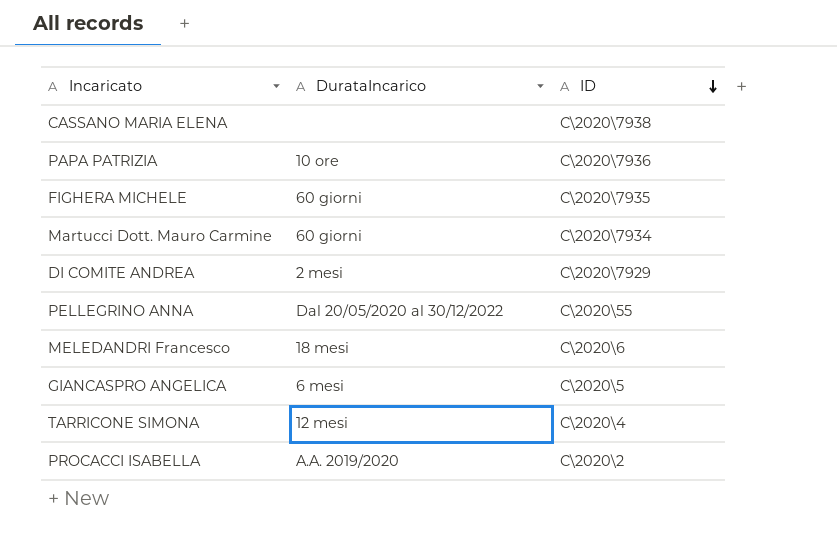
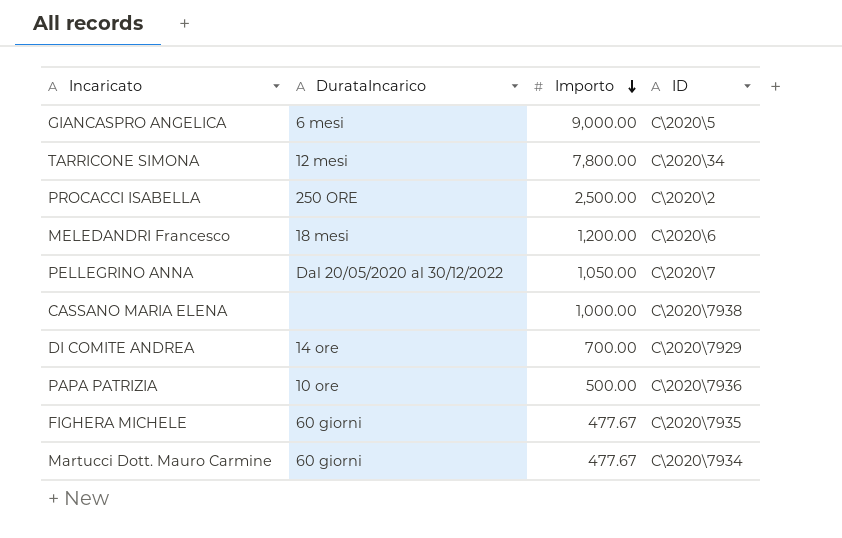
row order: ID descending -> Importo descending
column Importo | position: none -> 3
TARRICONE SIMONA | ID: C\2020\4 -> C\2020\34
PROCACCI ISABELLA | DurataIncarico: A.A. 2019/2020 -> 250 ORE
PELLEGRINO ANNA | ID: C\2020\55 -> C\2020\7
DI COMITE ANDREA | DurataIncarico: 2 mesi -> 14 ore

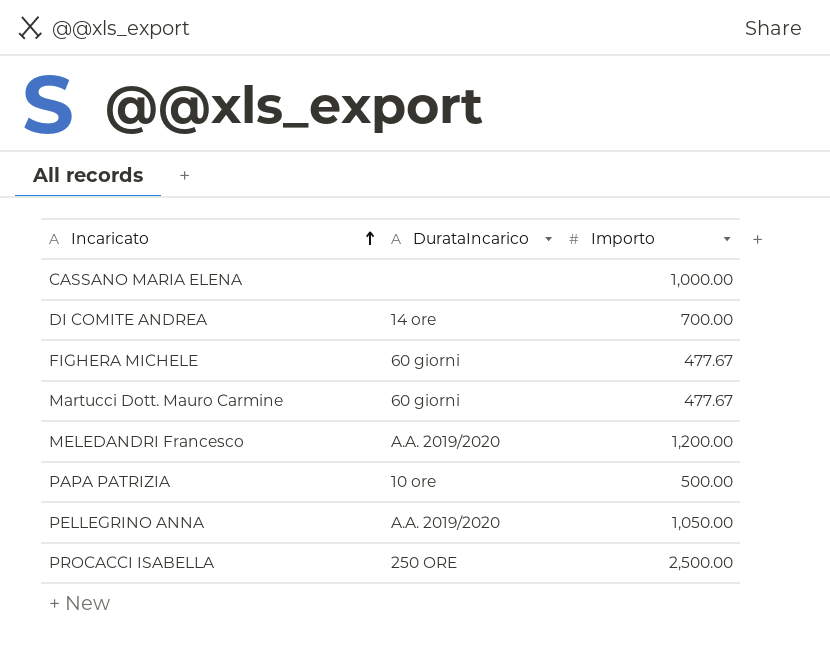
row order: Importo descending -> Incaricato ascending
column ID | position: 4 -> none
row GIANCASPRO ANGELICA: 6 mesi | 9,000.00 | C\2020\5 -> none
row TARRICONE SIMONA: 12 mesi | 7,800.00 | C\2020\34 -> none
MELEDANDRI Francesco | DurataIncarico: 18 mesi -> A.A. 2019/2020
PELLEGRINO ANNA | DurataIncarico: Dal 20/05/2020 al 30/12/2022 -> A.A. 2019/2020

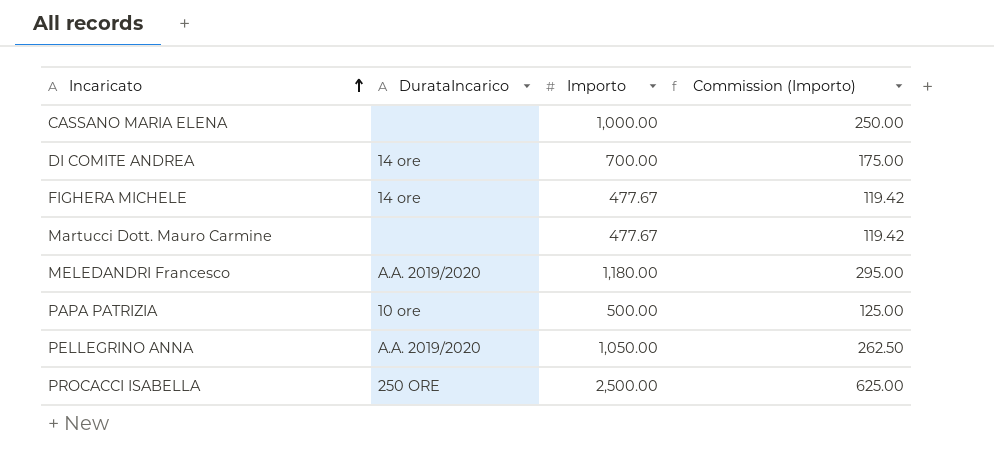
column Commission (Importo) | formula: none -> [Importo] * 0.25
FIGHERA MICHELE | DurataIncarico: 60 giorni -> 14 ore
Martucci Dott. Mauro Carmine | DurataIncarico: 60 giorni -> none
MELEDANDRI Francesco | Importo: 1,200.00 -> 1,180.00

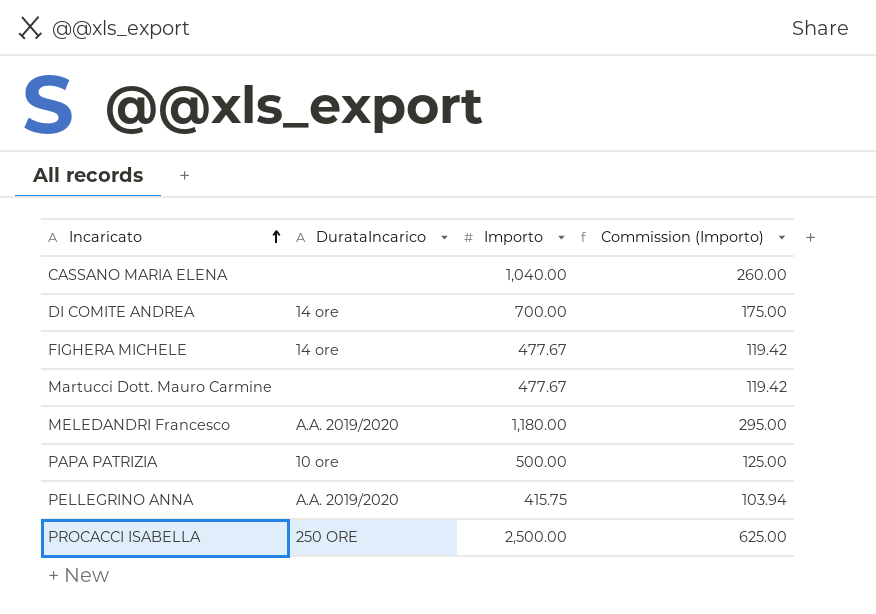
CASSANO MARIA ELENA | Importo: 1,000.00 -> 1,040.00
CASSANO MARIA ELENA | Commission (Importo): 250.00 -> 260.00
PELLEGRINO ANNA | Importo: 1,050.00 -> 415.75
PELLEGRINO ANNA | Commission (Importo): 262.50 -> 103.94

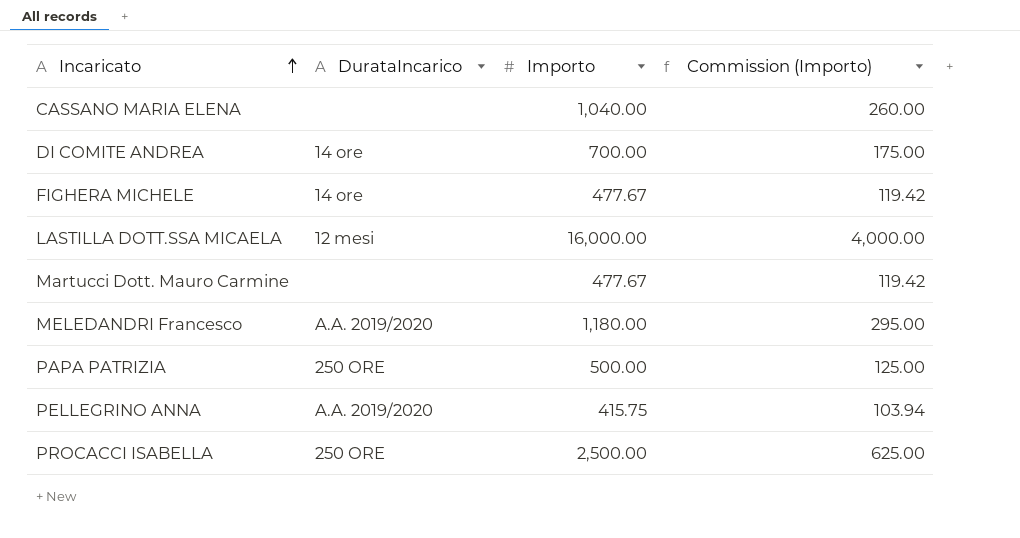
row LASTILLA DOTT.SSA MICAELA: none -> 12 mesi | 16,000.00 | 4,000.00
PAPA PATRIZIA | DurataIncarico: 10 ore -> 250 ORE

